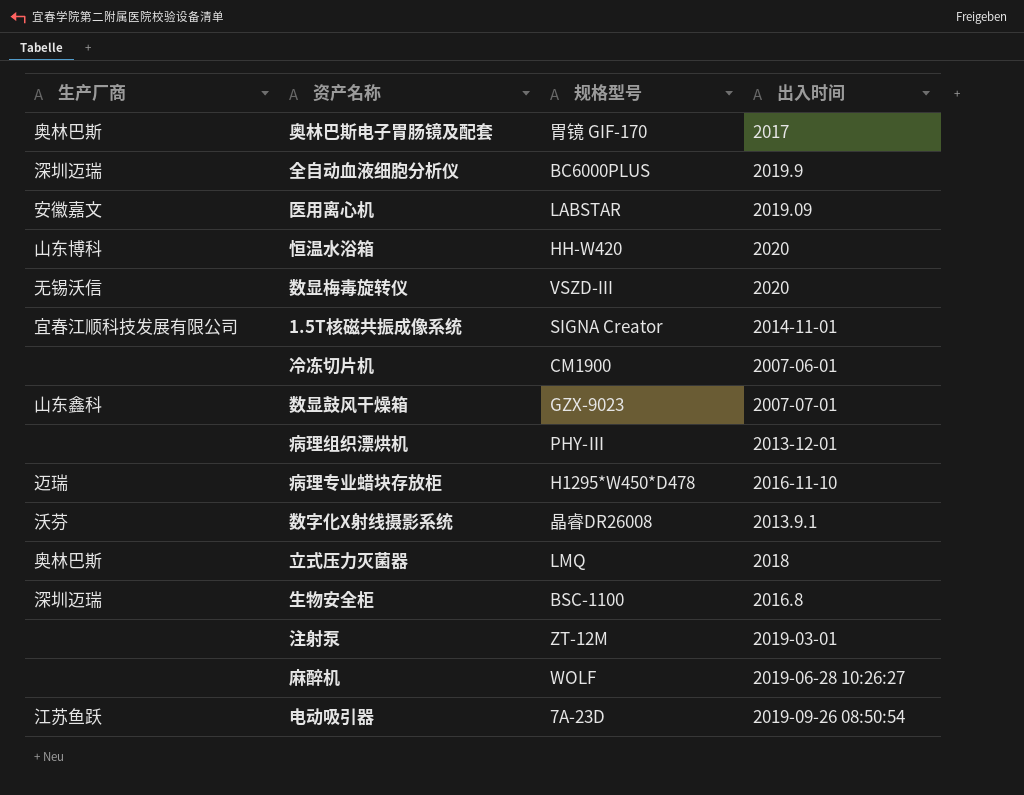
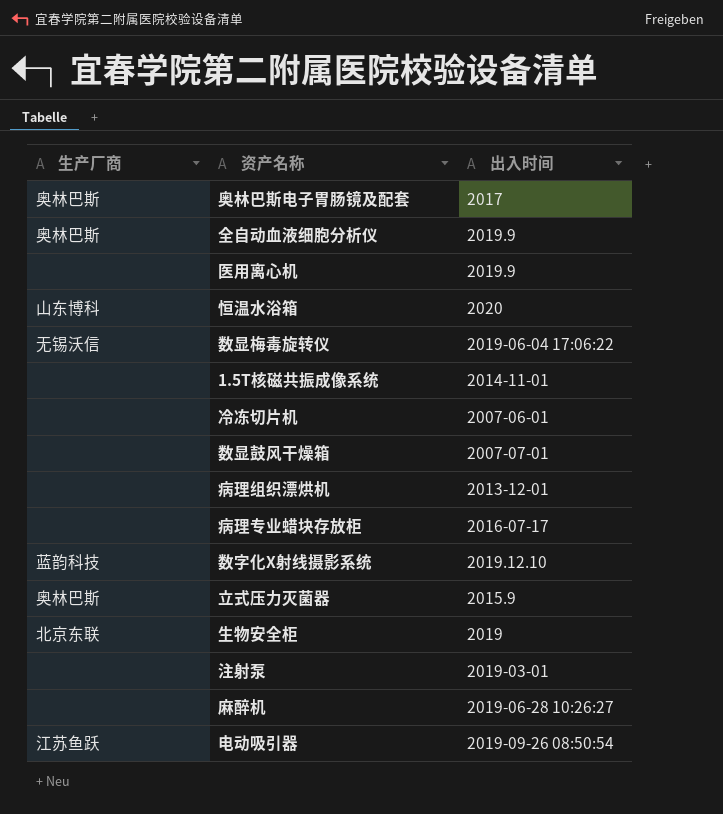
column 规格型号 | position: 3 -> none
全自动血液细胞分析仪 | 生产厂商: 深圳迈瑞 -> 奥林巴斯
医用离心机 | 生产厂商: 安徽嘉文 -> none
医用离心机 | 出入时间: 2019.09 -> 2019.9
数显梅毒旋转仪 | 出入时间: 2020 -> 2019-06-04 17:06:22
1.5T核磁共振成像系统 | 生产厂商: 宜春江顺科技发展有限公司 -> none
数显鼓风干燥箱 | 生产厂商: 山东鑫科 -> none
病理专业蜡块存放柜 | 生产厂商: 迈瑞 -> none
病理专业蜡块存放柜 | 出入时间: 2016-11-10 -> 2016-07-17
数字化X射线摄影系统 | 生产厂商: 沃芬 -> 蓝韵科技
数字化X射线摄影系统 | 出入时间: 2013.9.1 -> 2019.12.10
立式压力灭菌器 | 出入时间: 2018 -> 2015.9
生物安全柜 | 生产厂商: 深圳迈瑞 -> 北京东联
生物安全柜 | 出入时间: 2016.8 -> 2019

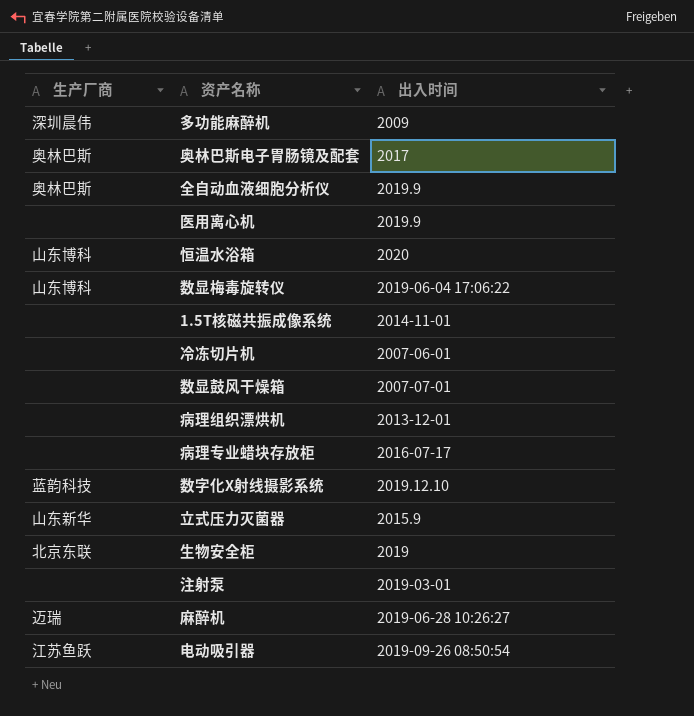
row 多功能麻醉机: none -> 深圳晨伟 | 2009
数显梅毒旋转仪 | 生产厂商: 无锡沃信 -> 山东博科
立式压力灭菌器 | 生产厂商: 奥林巴斯 -> 山东新华
麻醉机 | 生产厂商: none -> 迈瑞

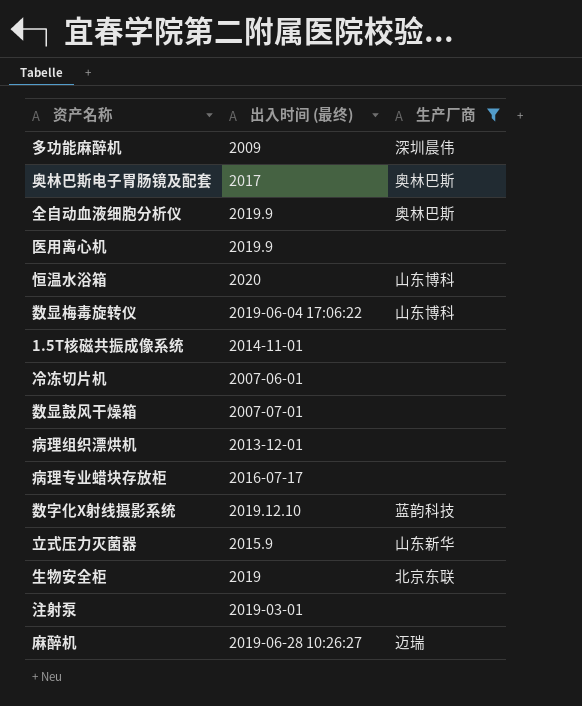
filter: none -> 生产厂商 != 江苏鱼跃
column name: 出入时间 -> 出入时间 (最终)
column 生产厂商 | position: 1 -> 3

